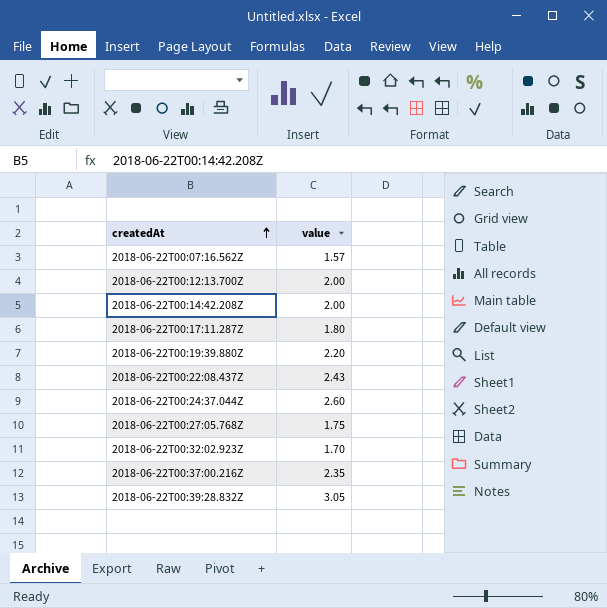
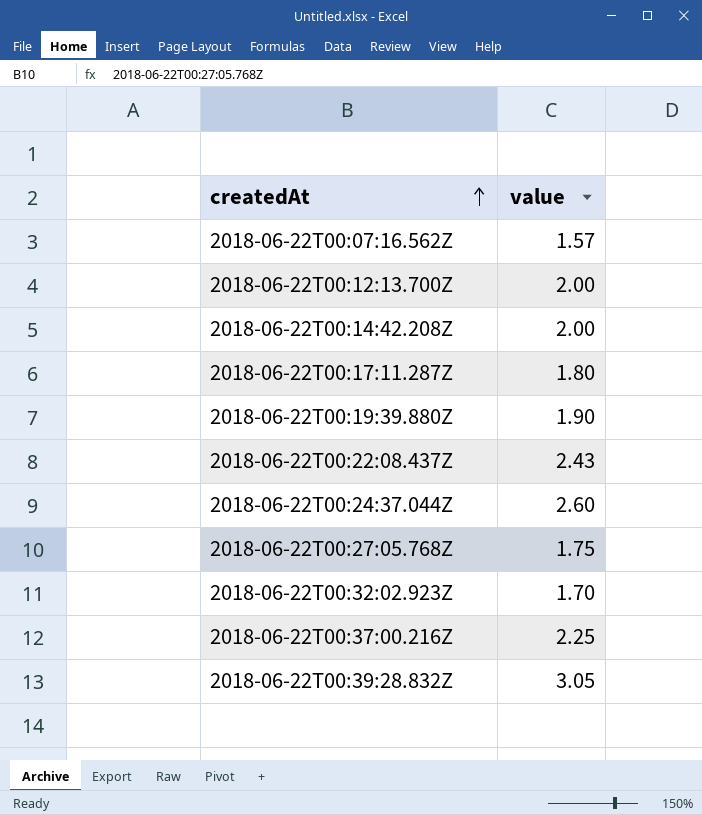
2018-06-22T00:19:39.880Z | value: 2.20 -> 1.90
2018-06-22T00:37:00.216Z | value: 2.35 -> 2.25

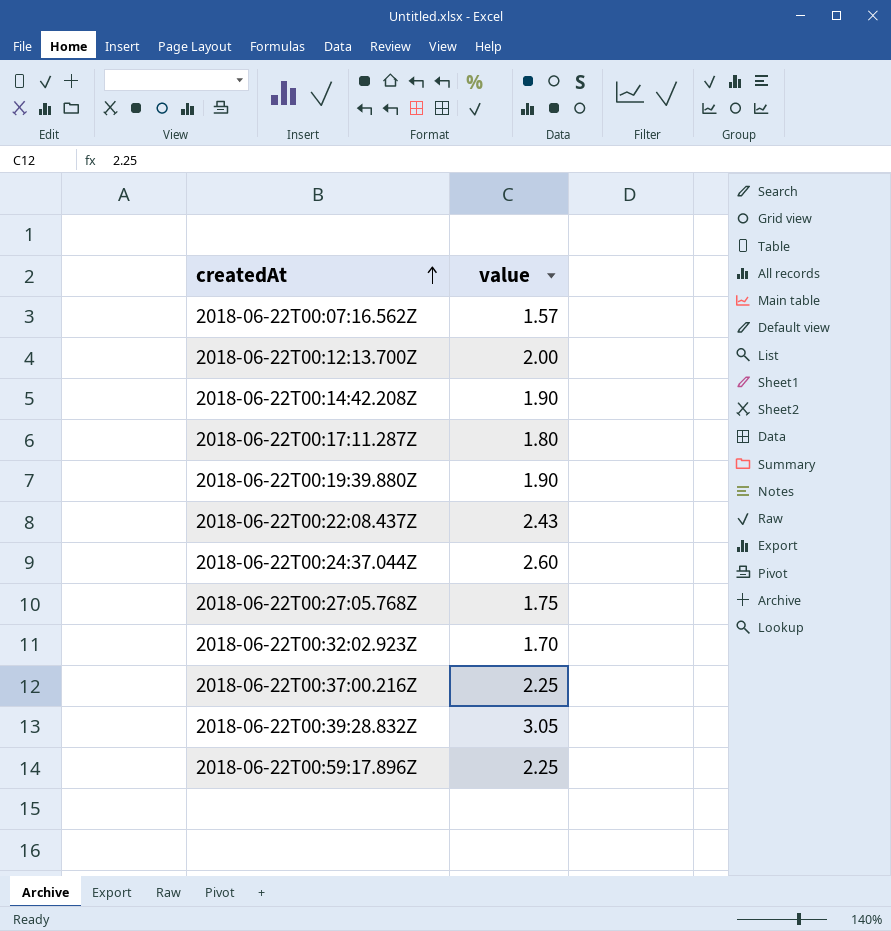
2018-06-22T00:14:42.208Z | value: 2.00 -> 1.90
row 2018-06-22T00:59:17.896Z: none -> 2.25

